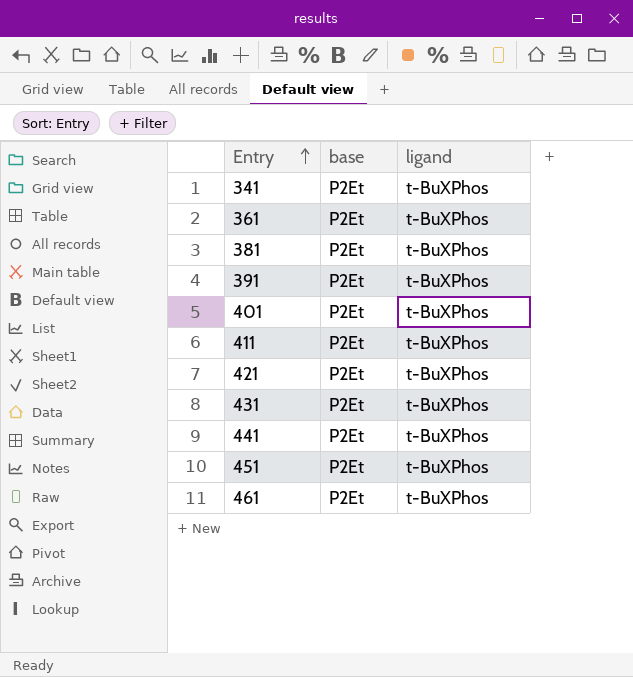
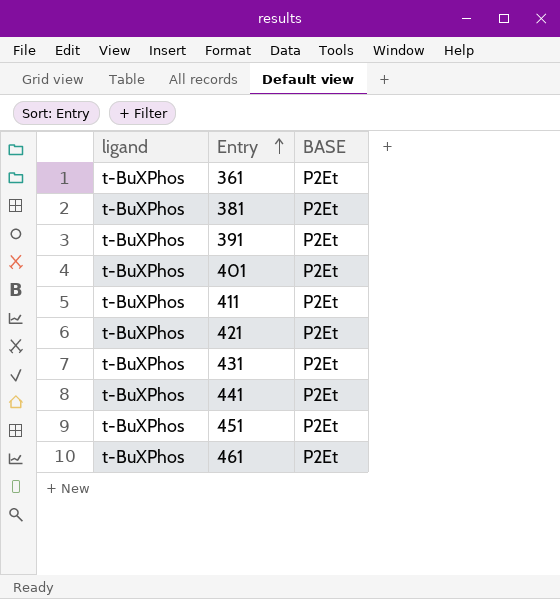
column ligand | position: 3 -> 1
column name: base -> BASE
row 341: P2Et | t-BuXPhos -> none

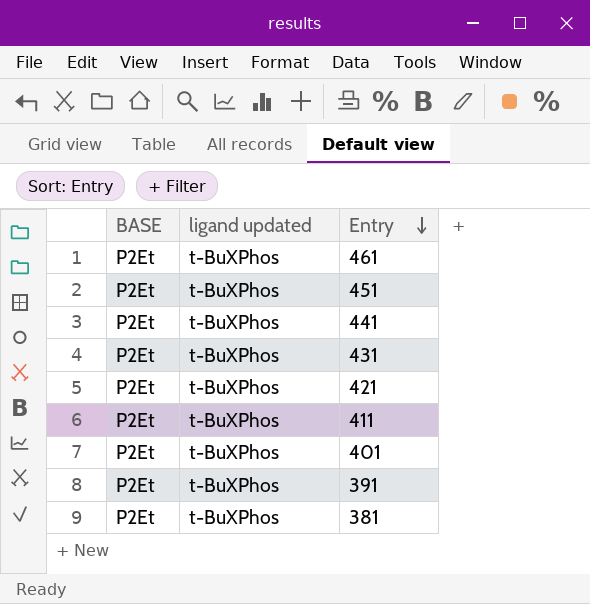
row order: Entry ascending -> Entry descending
column BASE | position: 3 -> 1
column name: ligand -> ligand updated
row 361: t-BuXPhos | P2Et -> none

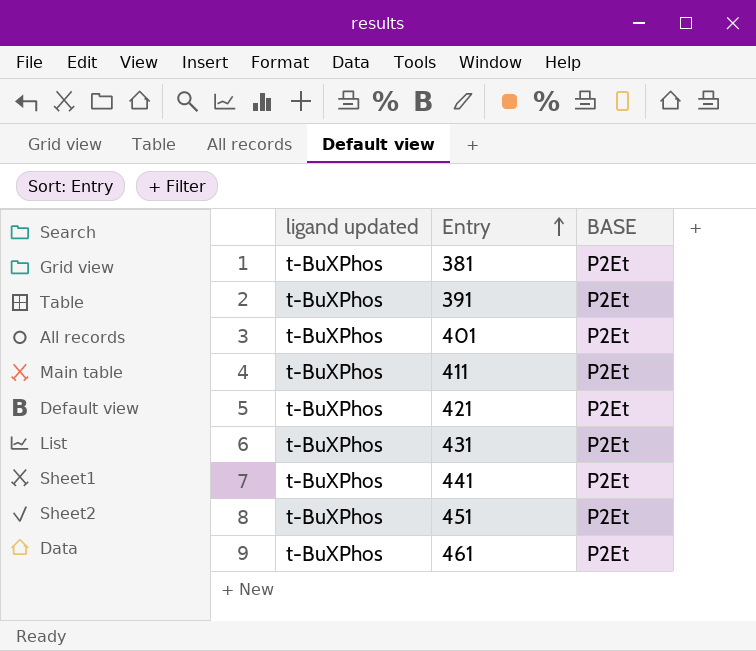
row order: Entry descending -> Entry ascending
column BASE | position: 1 -> 3

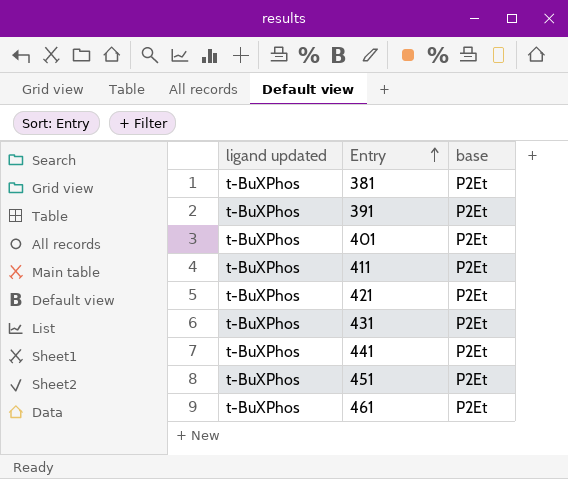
column name: BASE -> base

